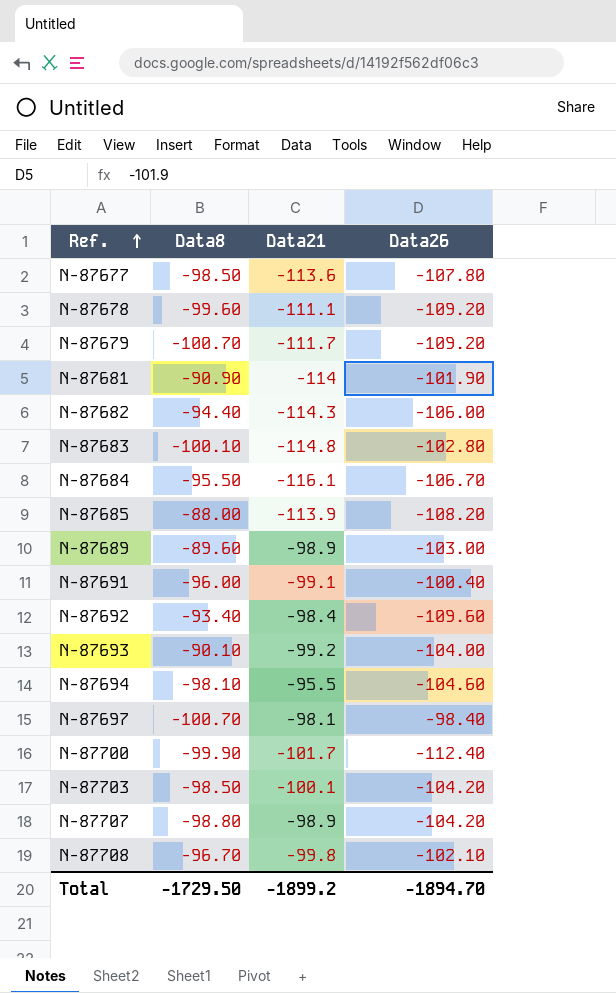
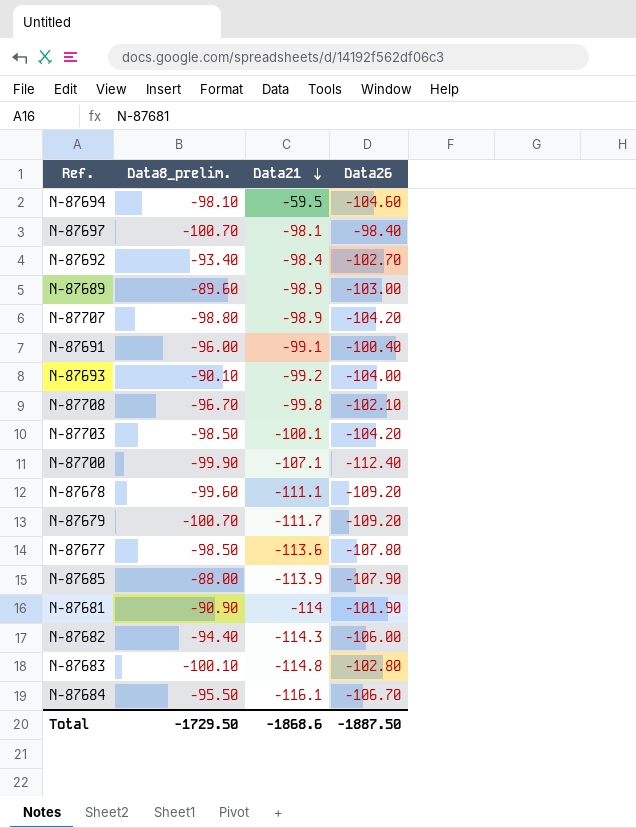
row order: Ref. ascending -> Data21 descending
column name: Data8 -> Data8_prelim.
N-87694 | Data21: -95.5 -> -59.5
N-87692 | Data26: -109.60 -> -102.70
N-87700 | Data21: -101.7 -> -107.1
N-87685 | Data26: -108.20 -> -107.90
Total | Data21: -1899.2 -> -1868.6
Total | Data26: -1894.70 -> -1887.50

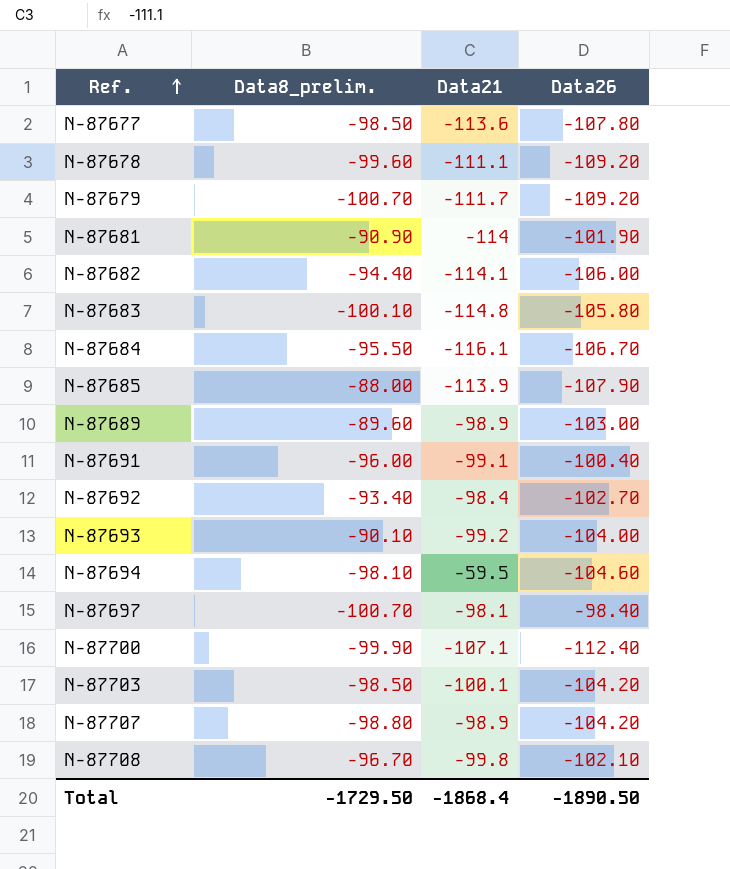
row order: Data21 descending -> Ref. ascending
N-87682 | Data21: -114.3 -> -114.1
N-87683 | Data26: -102.80 -> -105.80
Total | Data21: -1868.6 -> -1868.4
Total | Data26: -1887.50 -> -1890.50

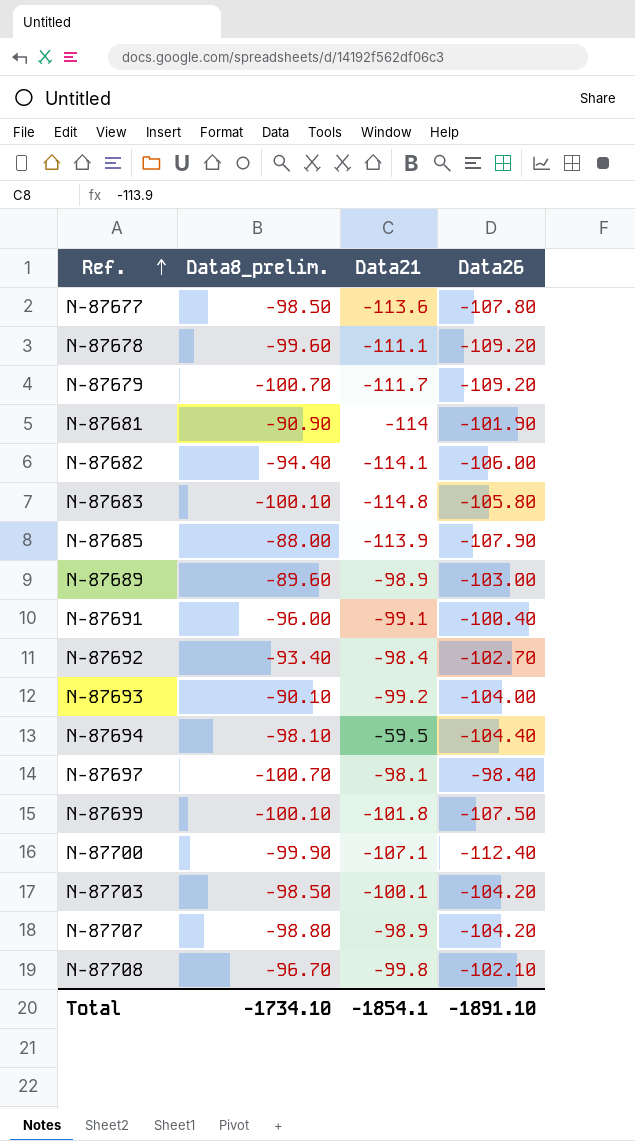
row N-87684: -95.50 | -116.1 | -106.70 -> none
N-87694 | Data26: -104.60 -> -104.40
row N-87699: none -> -100.10 | -101.8 | -107.50
Total | Data8_prelim.: -1729.50 -> -1734.10
Total | Data21: -1868.4 -> -1854.1
Total | Data26: -1890.50 -> -1891.10

